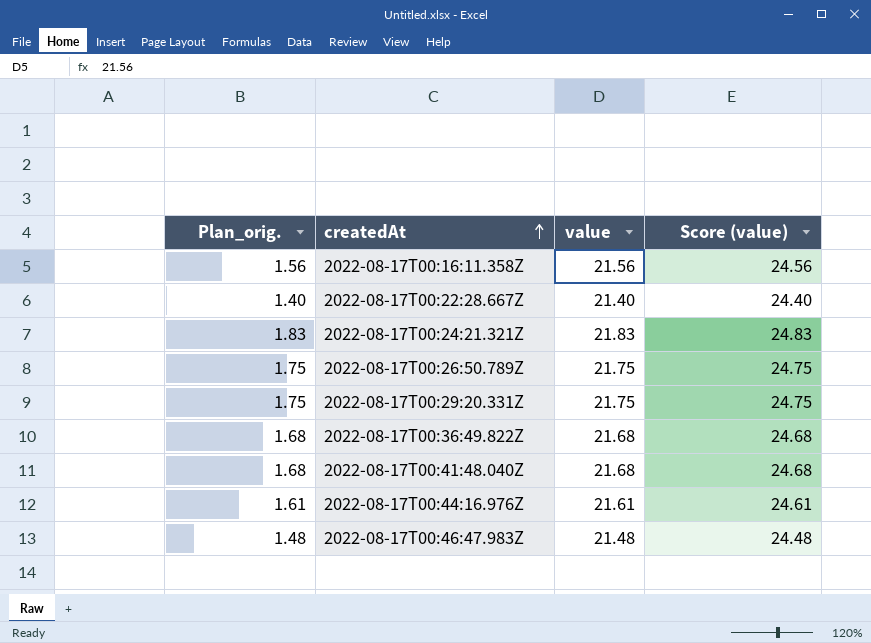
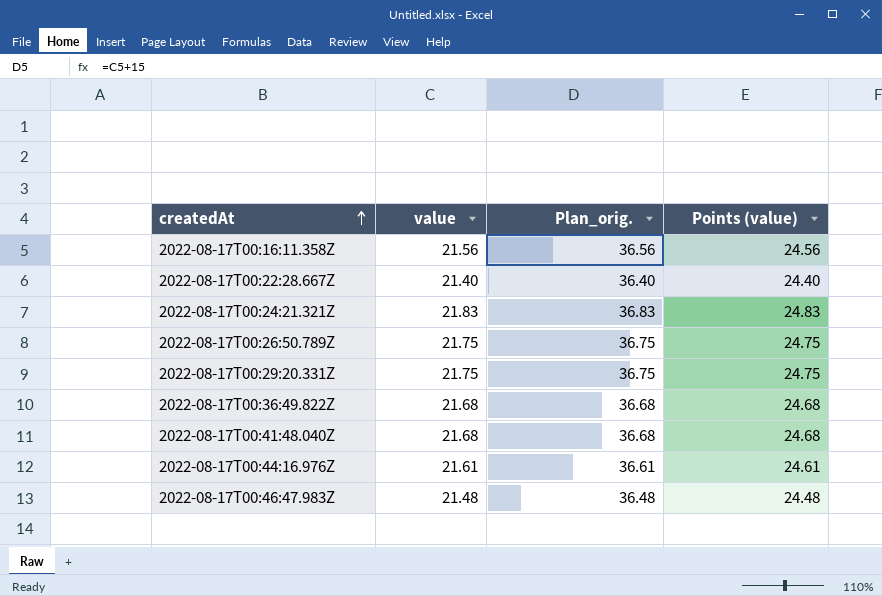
column Plan_orig. | formula: [value] - 20 -> [value] + 15
column Plan_orig. | position: 1 -> 3
column name: Score (value) -> Points (value)

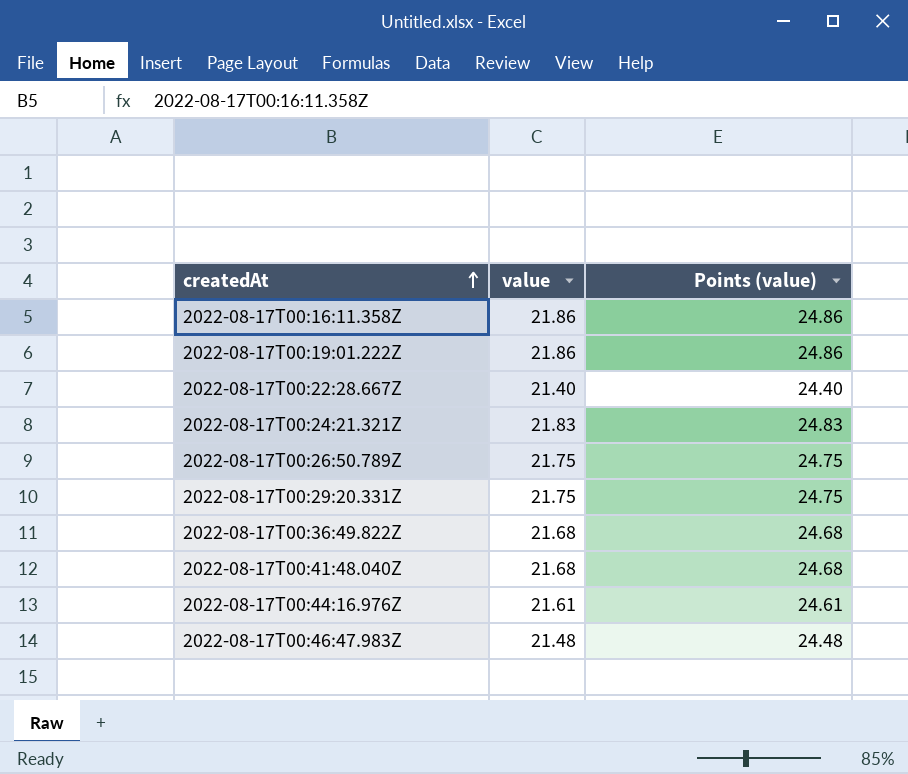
column Plan_orig. | formula: [value] + 15 -> none
2022-08-17T00:16:11.358Z | value: 21.56 -> 21.86
2022-08-17T00:16:11.358Z | Points (value): 24.56 -> 24.86
row 2022-08-17T00:19:01.222Z: none -> 21.86 | 24.86

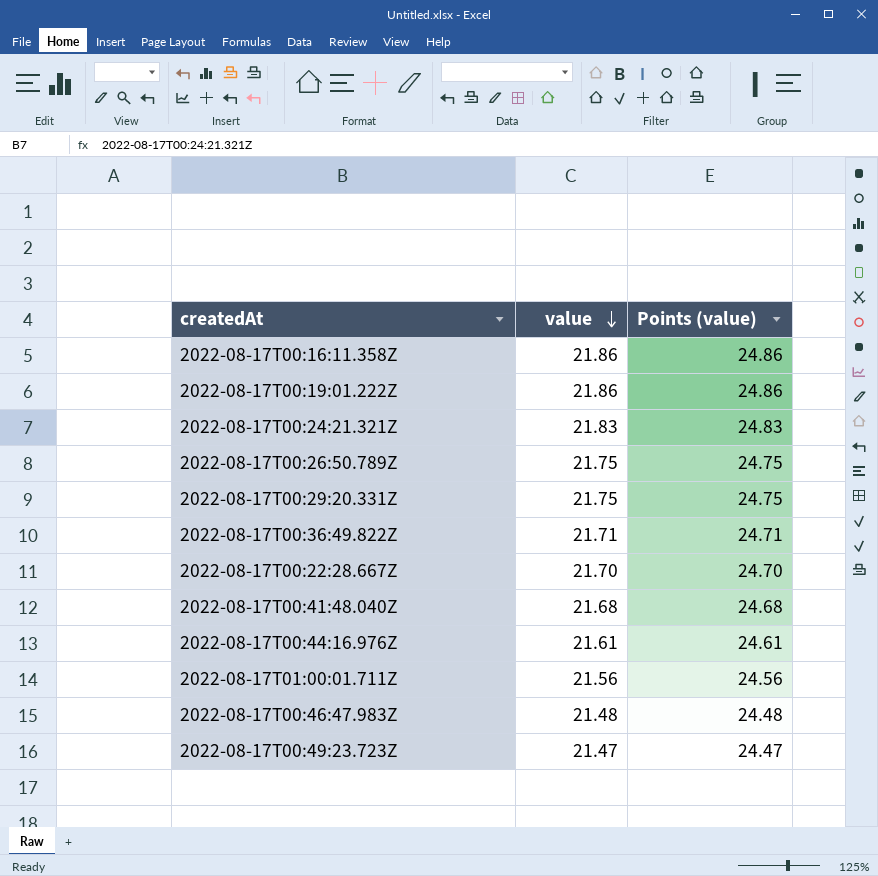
row order: createdAt ascending -> value descending
2022-08-17T00:36:49.822Z | value: 21.68 -> 21.71
2022-08-17T00:36:49.822Z | Points (value): 24.68 -> 24.71
2022-08-17T00:22:28.667Z | value: 21.40 -> 21.70
2022-08-17T00:22:28.667Z | Points (value): 24.40 -> 24.70
row 2022-08-17T01:00:01.711Z: none -> 21.56 | 24.56
row 2022-08-17T00:49:23.723Z: none -> 21.47 | 24.47

